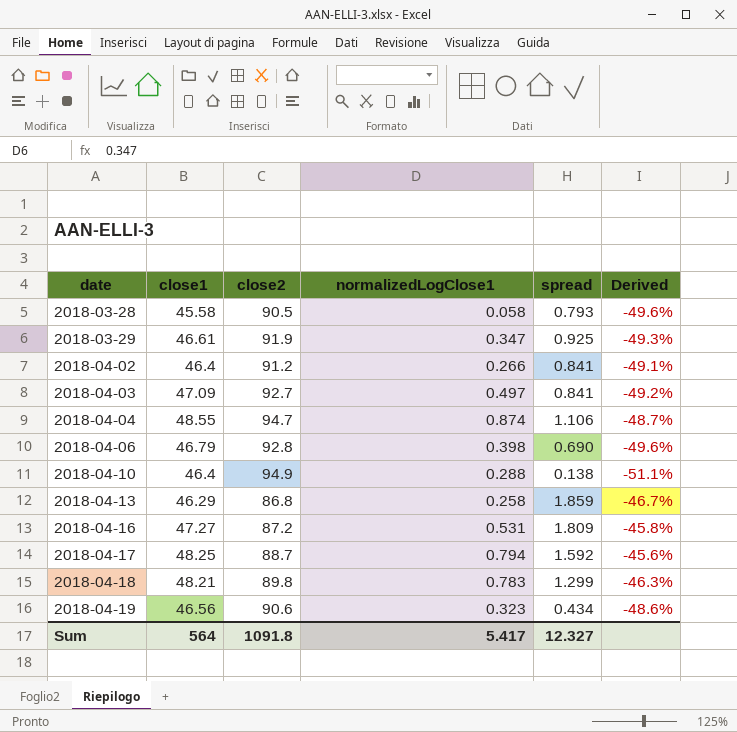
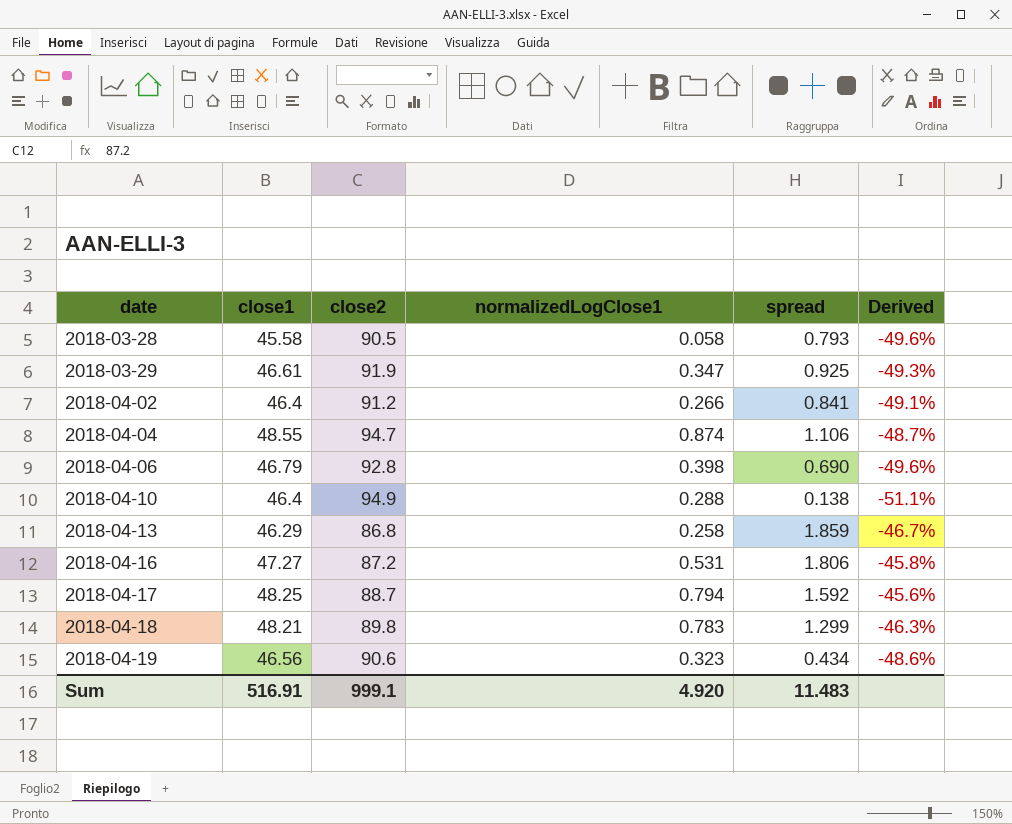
row 2018-04-03: 47.09 | 92.7 | 0.497 | 0.841 | -49.2% -> none
2018-04-16 | spread: 1.809 -> 1.806
Sum | close1: 564 -> 516.91
Sum | close2: 1091.8 -> 999.1
Sum | normalizedLogClose1: 5.417 -> 4.920
Sum | spread: 12.327 -> 11.483

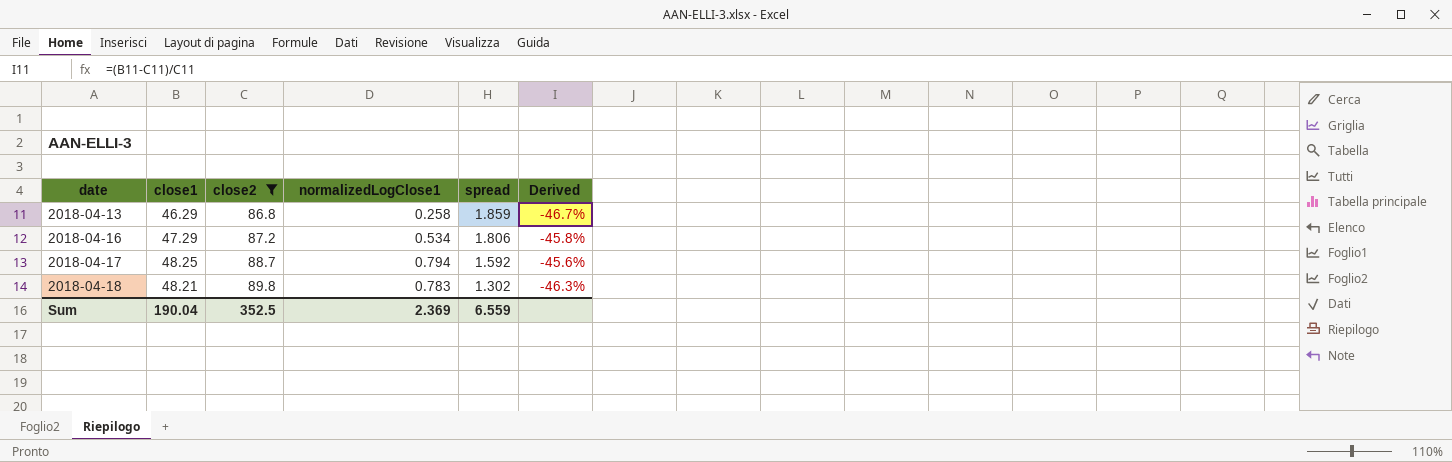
filter: none -> close2 <= 89.8
2018-04-16 | close1: 47.27 -> 47.29
2018-04-16 | normalizedLogClose1: 0.531 -> 0.534
2018-04-18 | spread: 1.299 -> 1.302
Sum | close1: 516.91 -> 190.04
Sum | close2: 999.1 -> 352.5
Sum | normalizedLogClose1: 4.920 -> 2.369
Sum | spread: 11.483 -> 6.559

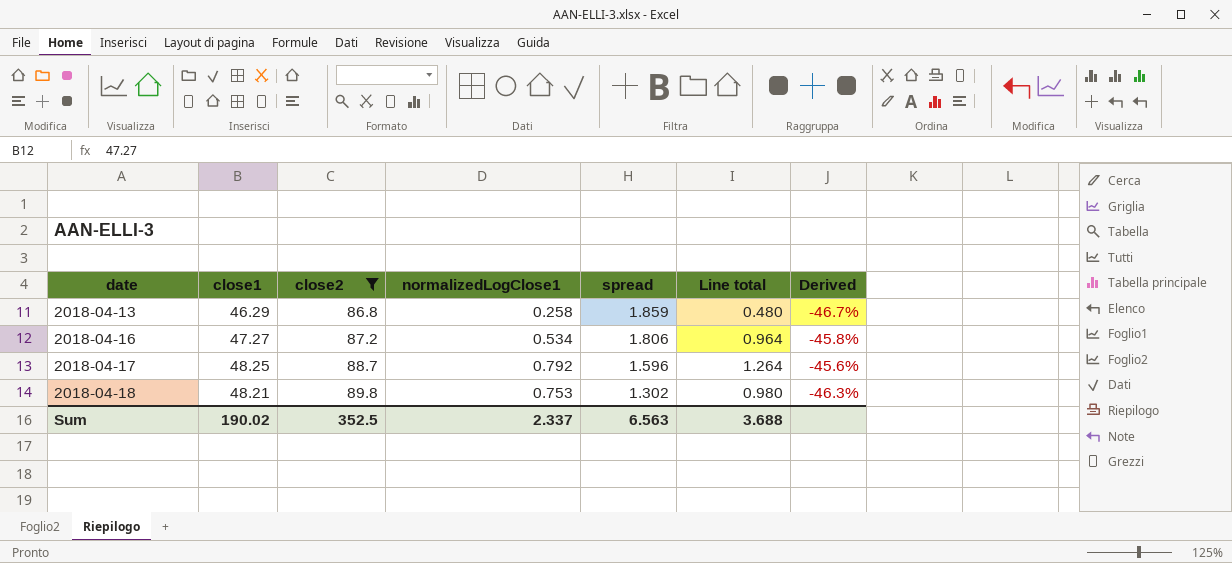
column Line total | formula: none -> [normalizedLogClose1] * [spread]
2018-04-16 | close1: 47.29 -> 47.27
2018-04-17 | normalizedLogClose1: 0.794 -> 0.792
2018-04-17 | spread: 1.592 -> 1.596
2018-04-18 | normalizedLogClose1: 0.783 -> 0.753
Sum | close1: 190.04 -> 190.02
Sum | normalizedLogClose1: 2.369 -> 2.337
Sum | spread: 6.559 -> 6.563

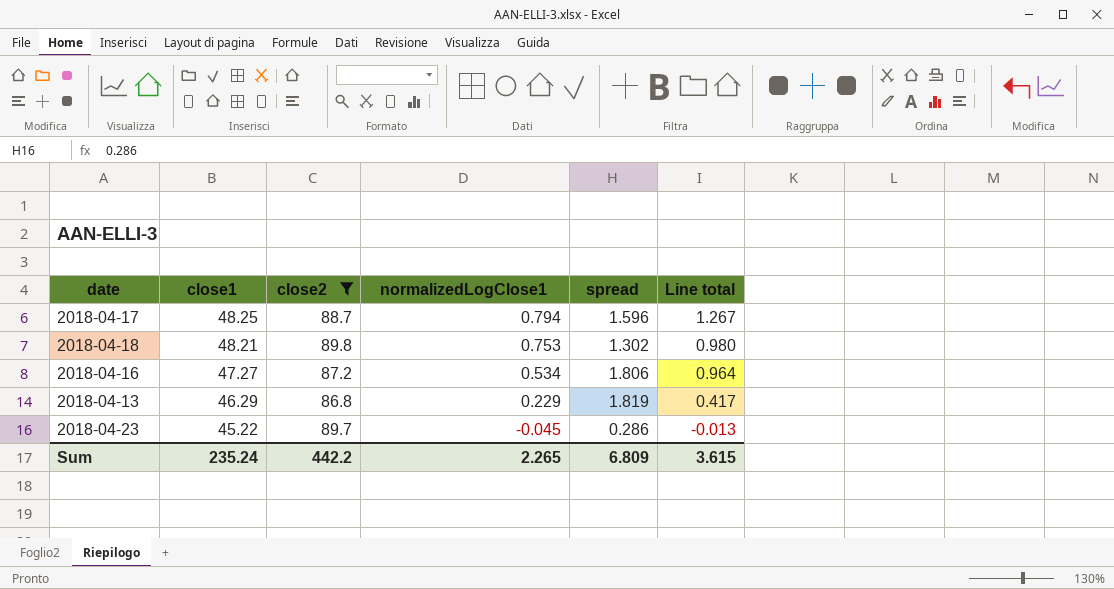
row order: date ascending -> close1 descending
column Derived | formula: ([close1] - [close2]) / [close2] -> none
2018-04-17 | normalizedLogClose1: 0.792 -> 0.794
2018-04-17 | Line total: 1.264 -> 1.267
2018-04-13 | normalizedLogClose1: 0.258 -> 0.229
2018-04-13 | spread: 1.859 -> 1.819
2018-04-13 | Line total: 0.480 -> 0.417
row 2018-04-23: none -> 45.22 | 89.7 | -0.045 | 0.286 | -0.013
Sum | close1: 190.02 -> 235.24
Sum | close2: 352.5 -> 442.2
Sum | normalizedLogClose1: 2.337 -> 2.265
Sum | spread: 6.563 -> 6.809
Sum | Line total: 3.688 -> 3.615

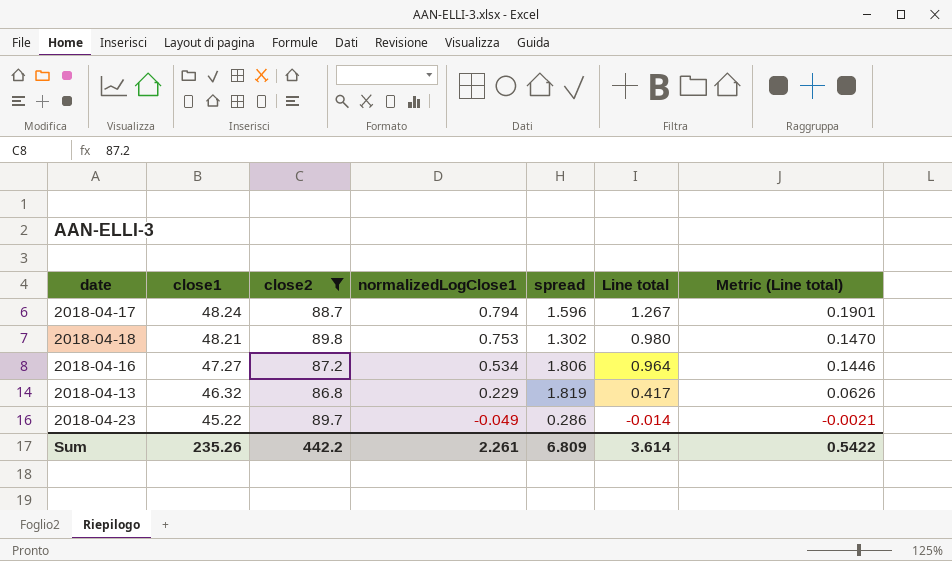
column Metric (Line total) | formula: none -> [Line total] * 0.15
2018-04-17 | close1: 48.25 -> 48.24
2018-04-13 | close1: 46.29 -> 46.32
2018-04-23 | normalizedLogClose1: -0.045 -> -0.049
2018-04-23 | Line total: -0.013 -> -0.014
Sum | close1: 235.24 -> 235.26
Sum | normalizedLogClose1: 2.265 -> 2.261
Sum | Line total: 3.615 -> 3.614

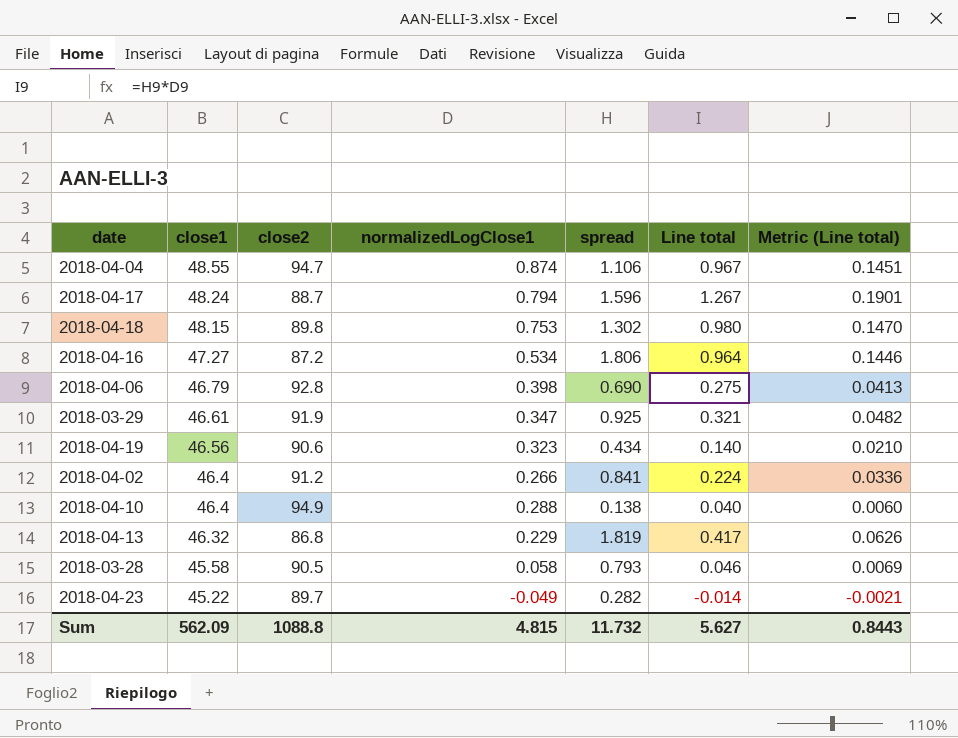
filter: close2 <= 89.8 -> none
2018-04-18 | close1: 48.21 -> 48.15
2018-04-23 | spread: 0.286 -> 0.282
Sum | close1: 235.26 -> 562.09
Sum | close2: 442.2 -> 1088.8
Sum | normalizedLogClose1: 2.261 -> 4.815
Sum | spread: 6.809 -> 11.732
Sum | Line total: 3.614 -> 5.627
Sum | Metric (Line total): 0.5422 -> 0.8443

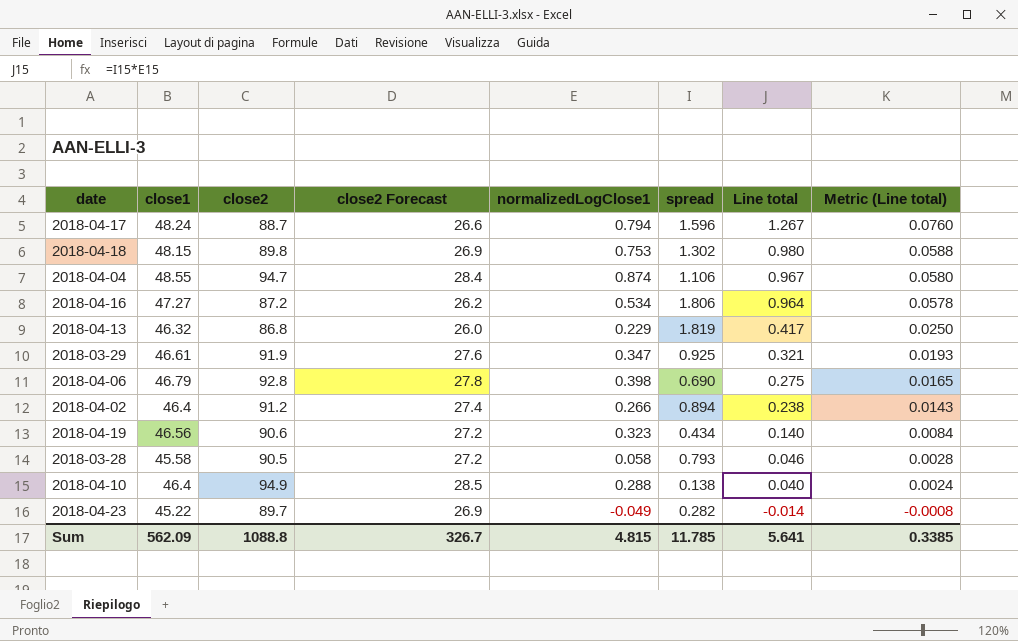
row order: close1 descending -> Line total descending
column close2 Forecast | formula: none -> [close2] * 0.3
column Metric (Line total) | formula: [Line total] * 0.15 -> [Line total] * 0.06
2018-04-02 | spread: 0.841 -> 0.894
2018-04-02 | Line total: 0.224 -> 0.238
Sum | spread: 11.732 -> 11.785
Sum | Line total: 5.627 -> 5.641
Sum | Metric (Line total): 0.8443 -> 0.3385

